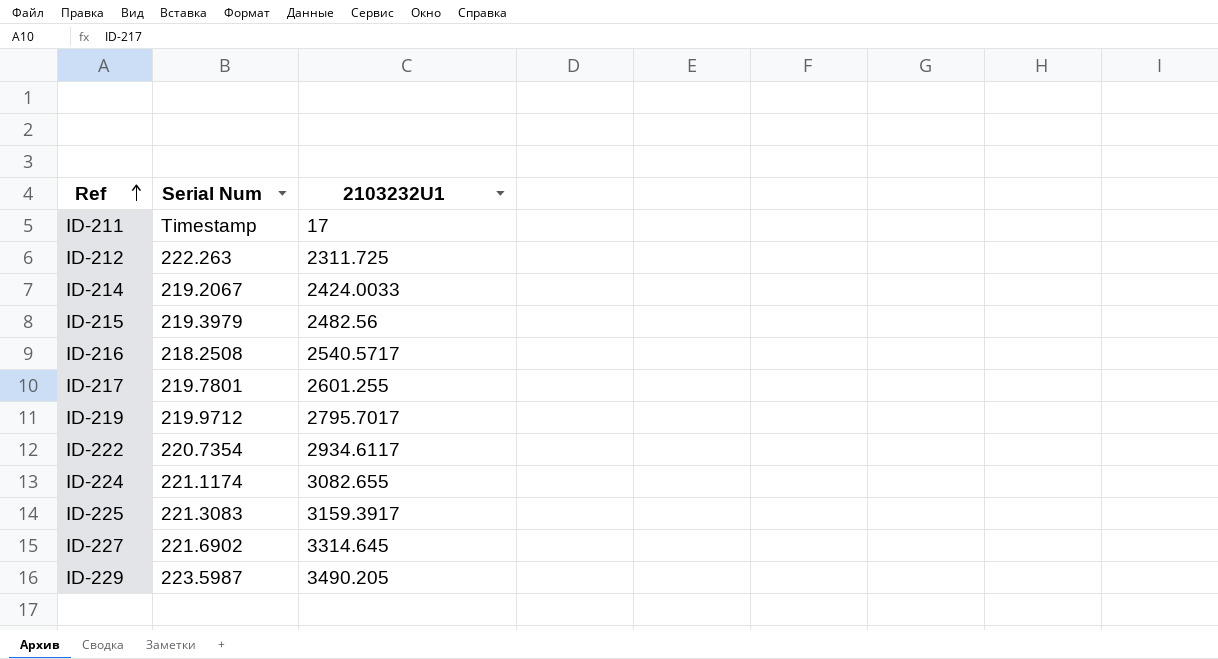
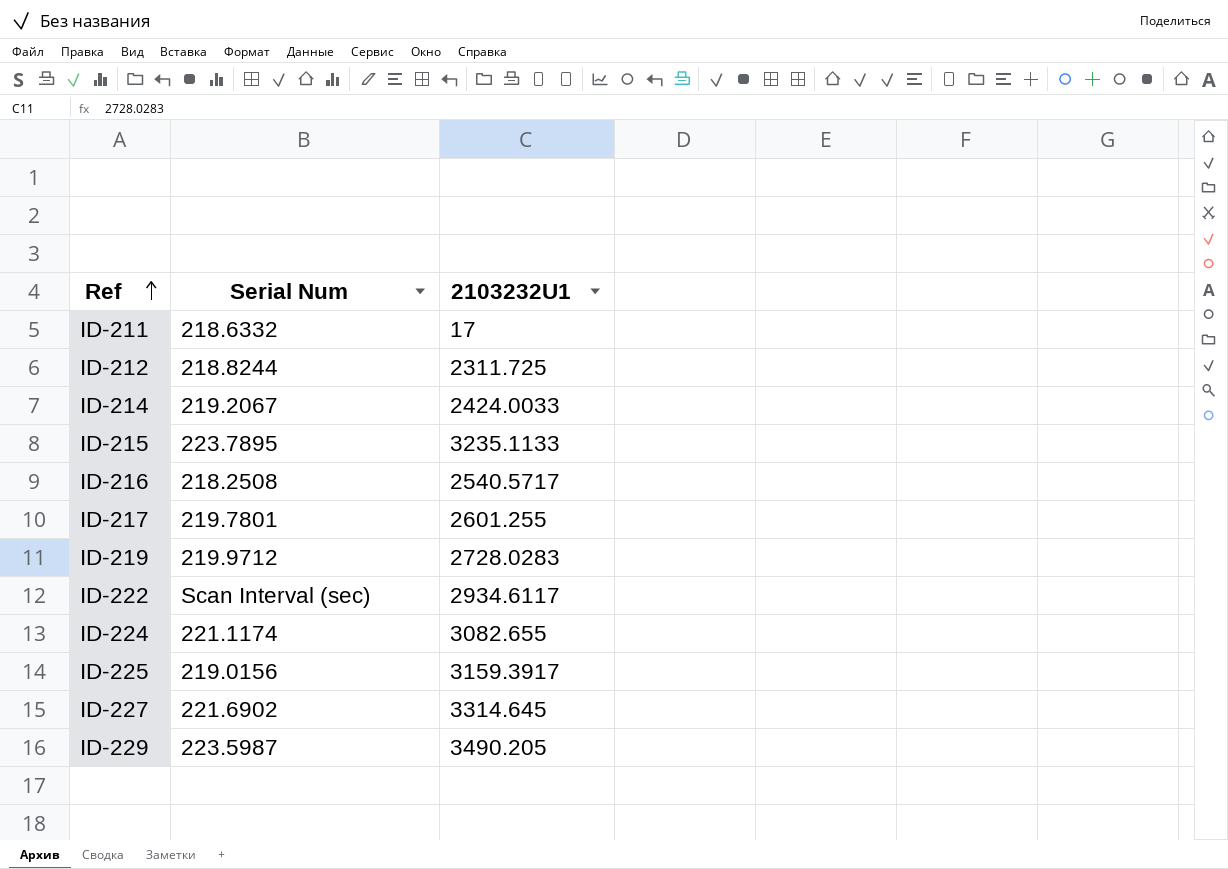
ID-211 | Serial Num: Timestamp -> 218.6332
ID-212 | Serial Num: 222.263 -> 218.8244
ID-215 | Serial Num: 219.3979 -> 223.7895
ID-215 | 2103232U1: 2482.56 -> 3235.1133
ID-219 | 2103232U1: 2795.7017 -> 2728.0283
ID-222 | Serial Num: 220.7354 -> Scan Interval (sec)
ID-225 | Serial Num: 221.3083 -> 219.0156

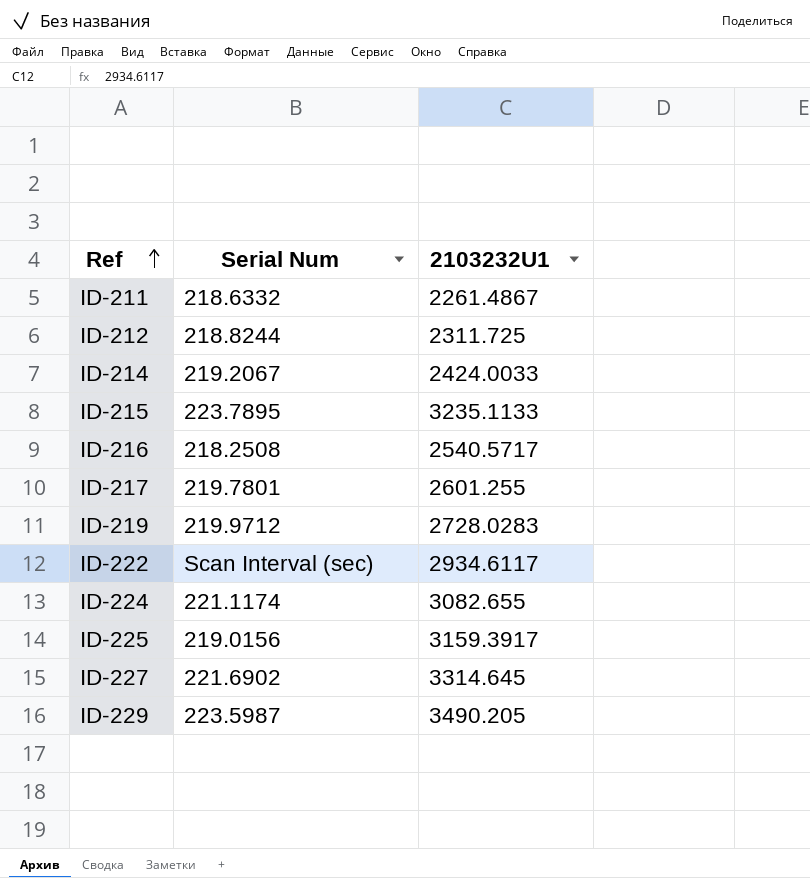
ID-211 | 2103232U1: 17 -> 2261.4867

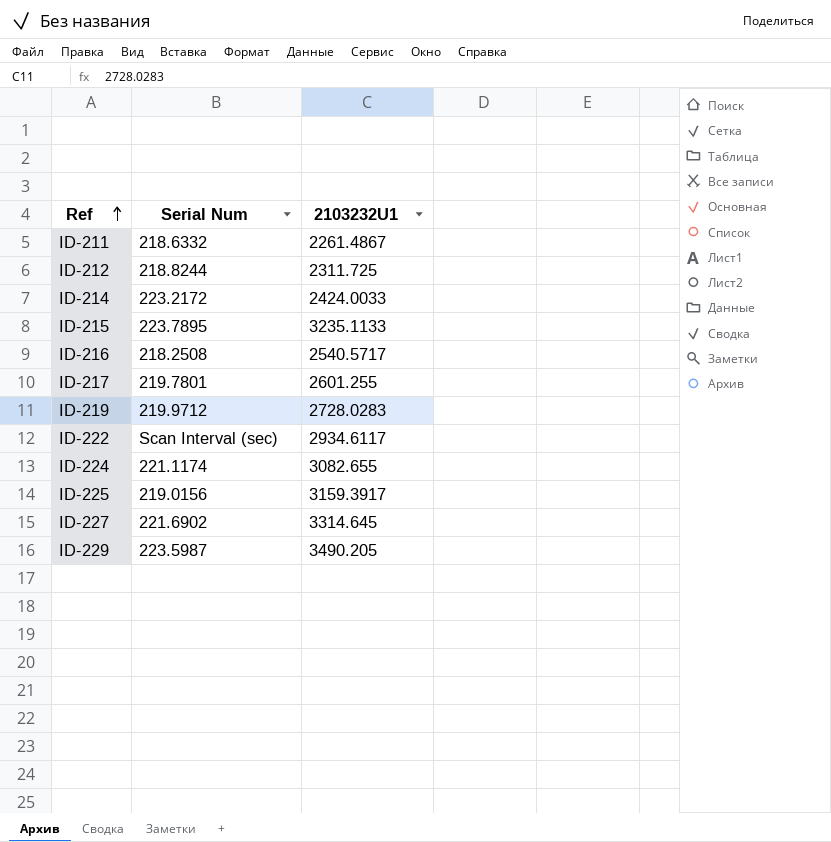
ID-214 | Serial Num: 219.2067 -> 223.2172

